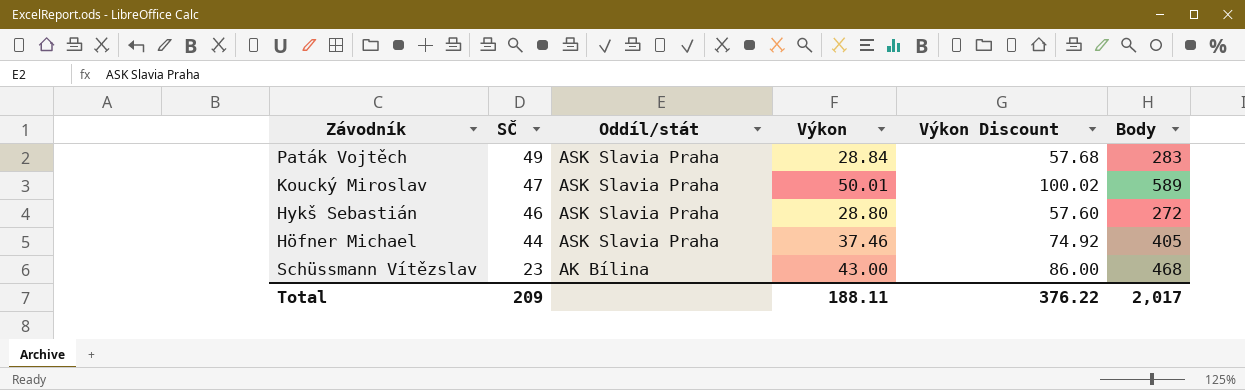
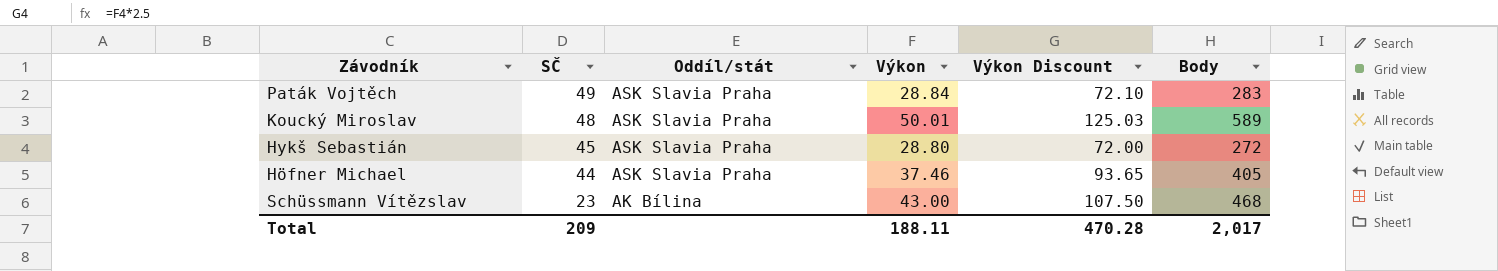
column Výkon Discount | formula: [Výkon] * 2 -> [Výkon] * 2.5
Koucký Miroslav | SČ: 47 -> 48
Hykš Sebastián | SČ: 46 -> 45
Total | Výkon Discount: 376.22 -> 470.28

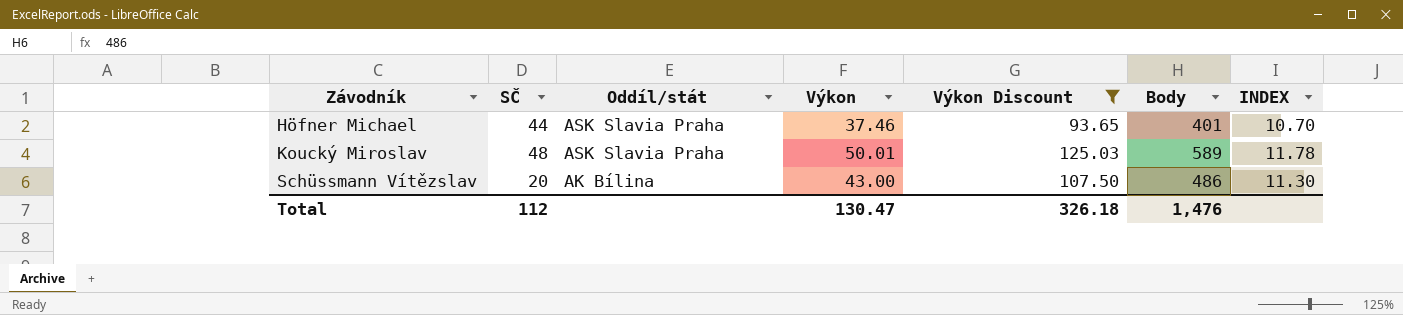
filter: none -> Výkon Discount >= 93.65
row order: SČ descending -> Závodník ascending
column INDEX | formula: none -> [Body] / [Výkon]
Höfner Michael | Body: 405 -> 401
Schüssmann Vítězslav | SČ: 23 -> 20
Schüssmann Vítězslav | Body: 468 -> 486
Total | SČ: 209 -> 112
Total | Výkon: 188.11 -> 130.47
Total | Výkon Discount: 470.28 -> 326.18
Total | Body: 2,017 -> 1,476

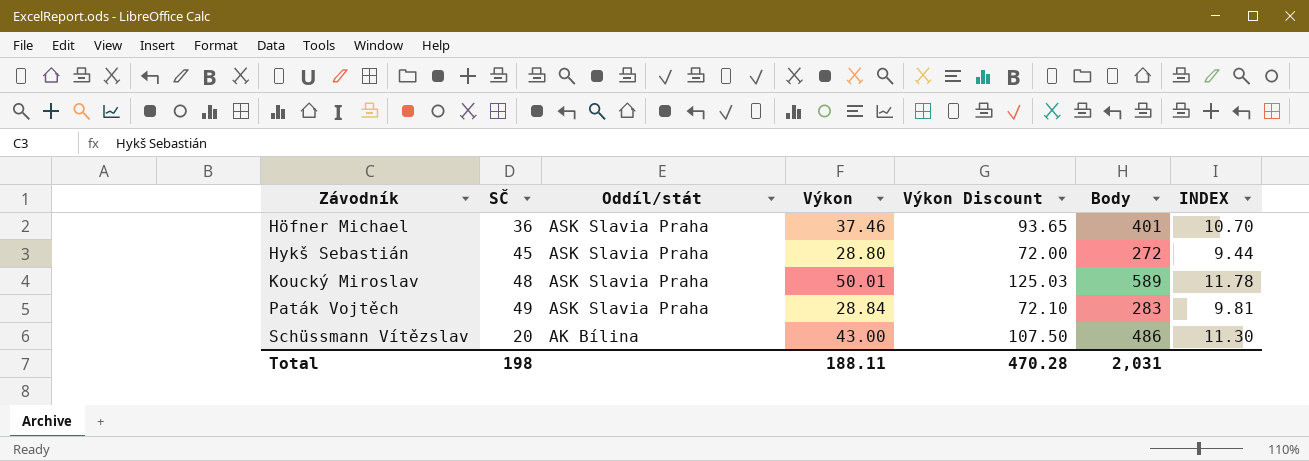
filter: Výkon Discount >= 93.65 -> none
Höfner Michael | SČ: 44 -> 36
Total | SČ: 112 -> 198
Total | Výkon: 130.47 -> 188.11
Total | Výkon Discount: 326.18 -> 470.28
Total | Body: 1,476 -> 2,031

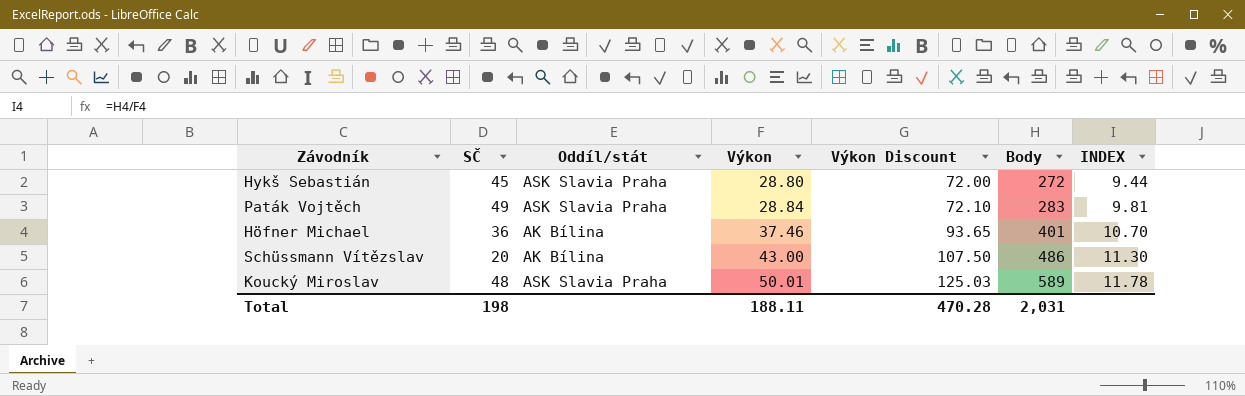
row order: Závodník ascending -> Výkon ascending
Höfner Michael | Oddíl/stát: ASK Slavia Praha -> AK Bílina

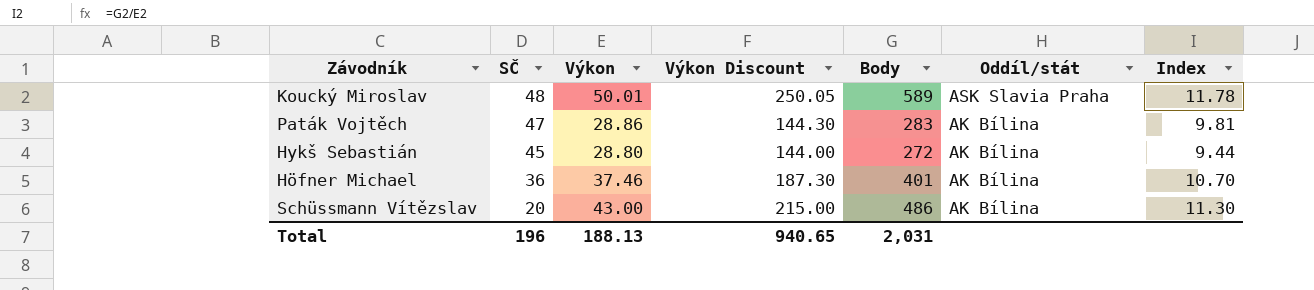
row order: Výkon ascending -> SČ descending
column Výkon Discount | formula: [Výkon] * 2.5 -> [Výkon] * 5
column Oddíl/stát | position: 3 -> 6
column name: INDEX -> Index
Paták Vojtěch | SČ: 49 -> 47
Paták Vojtěch | Výkon: 28.84 -> 28.86
Paták Vojtěch | Oddíl/stát: ASK Slavia Praha -> AK Bílina
Hykš Sebastián | Oddíl/stát: ASK Slavia Praha -> AK Bílina
Total | SČ: 198 -> 196
Total | Výkon: 188.11 -> 188.13
Total | Výkon Discount: 470.28 -> 940.65

